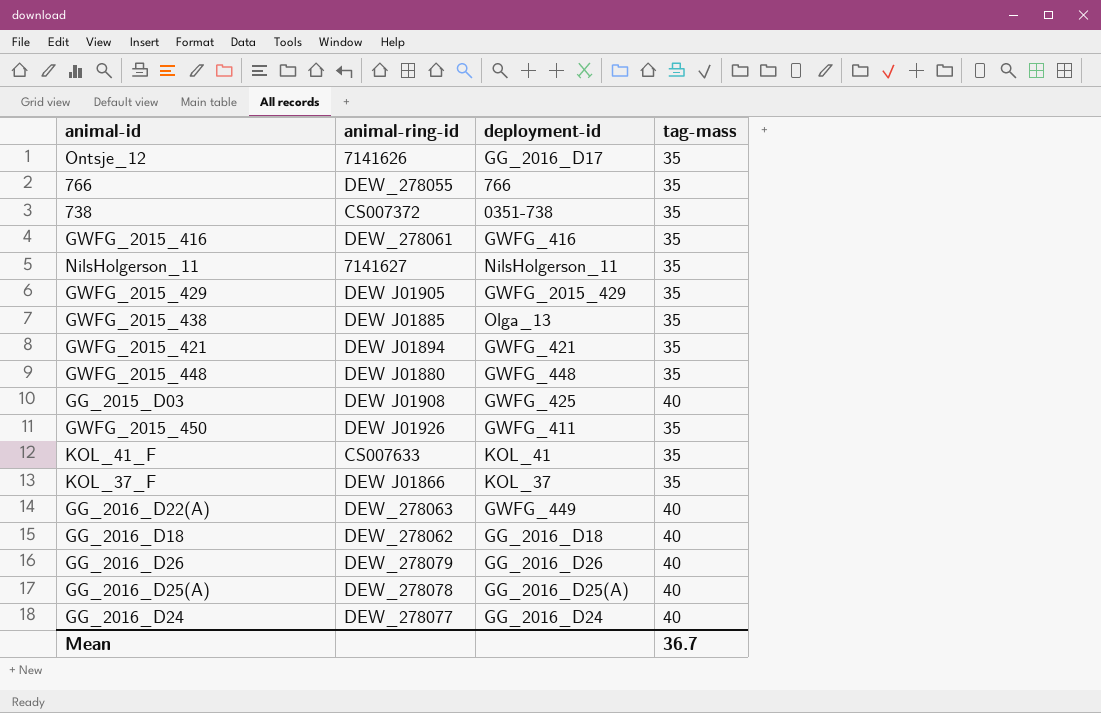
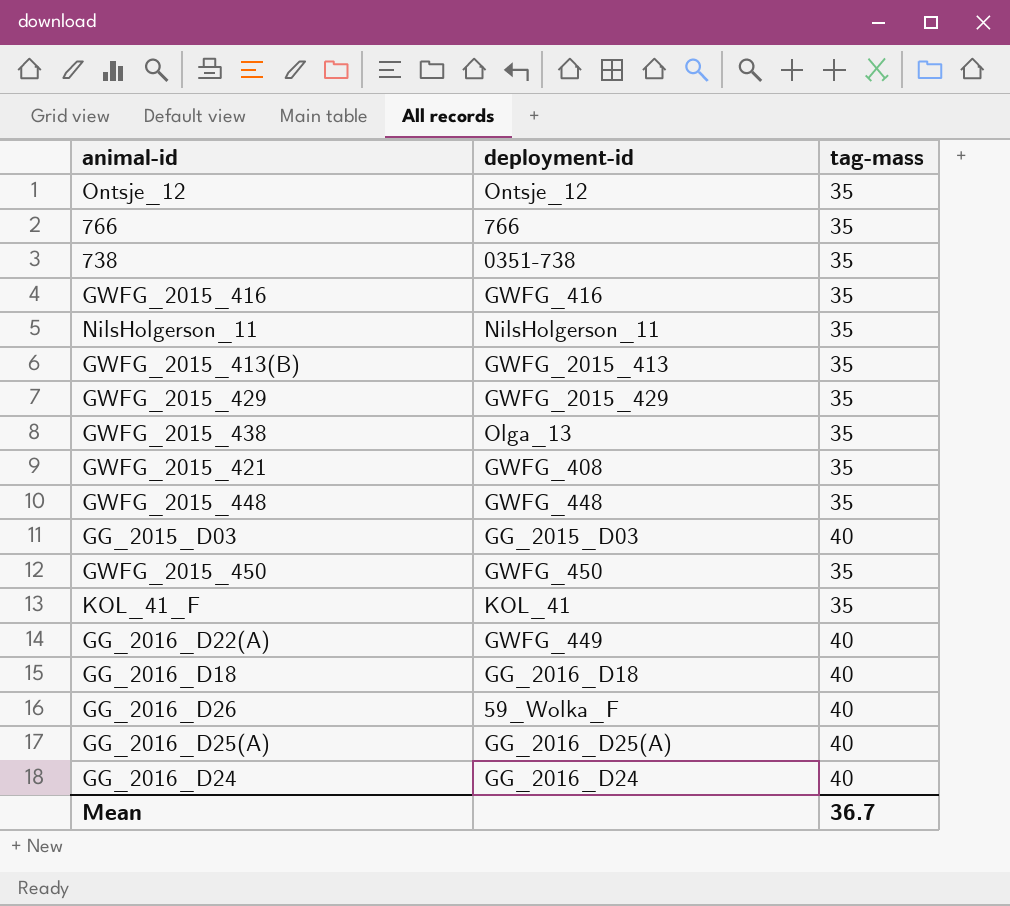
column animal-ring-id | position: 2 -> none
row KOL_37_F: DEW J01866 | KOL_37 | 35 -> none
Ontsje_12 | deployment-id: GG_2016_D17 -> Ontsje_12
row GWFG_2015_413(B): none -> GWFG_2015_413 | 35
GWFG_2015_421 | deployment-id: GWFG_421 -> GWFG_408
GG_2015_D03 | deployment-id: GWFG_425 -> GG_2015_D03
GWFG_2015_450 | deployment-id: GWFG_411 -> GWFG_450
GG_2016_D26 | deployment-id: GG_2016_D26 -> 59_Wolka_F

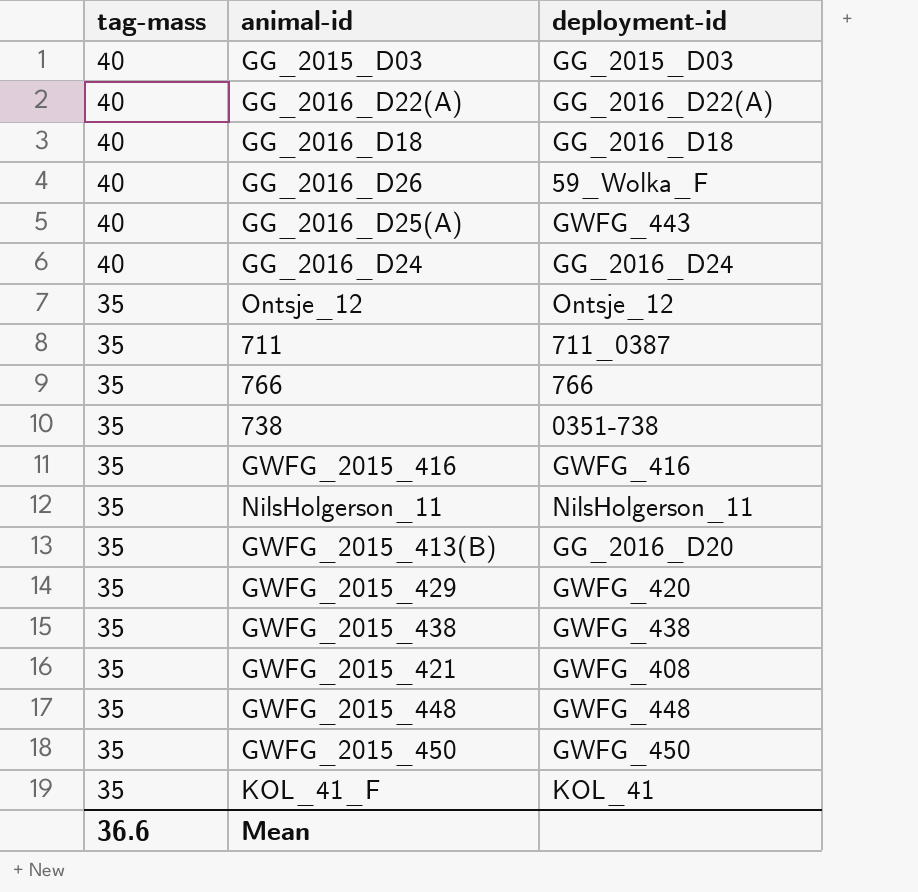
row order: none -> tag-mass descending
column tag-mass | position: 3 -> 1
GG_2016_D22(A) | deployment-id: GWFG_449 -> GG_2016_D22(A)
GG_2016_D25(A) | deployment-id: GG_2016_D25(A) -> GWFG_443
row 711: none -> 35 | 711_0387
GWFG_2015_413(B) | deployment-id: GWFG_2015_413 -> GG_2016_D20
GWFG_2015_429 | deployment-id: GWFG_2015_429 -> GWFG_420
GWFG_2015_438 | deployment-id: Olga_13 -> GWFG_438
Mean | tag-mass: 36.7 -> 36.6

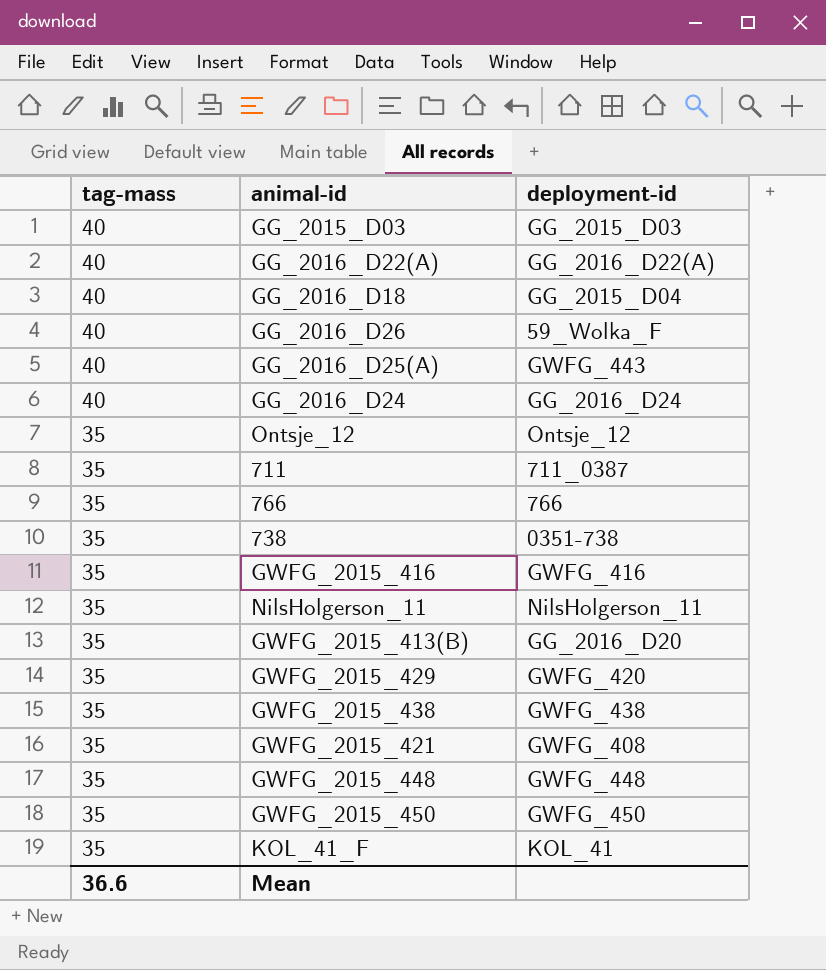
GG_2016_D18 | deployment-id: GG_2016_D18 -> GG_2015_D04

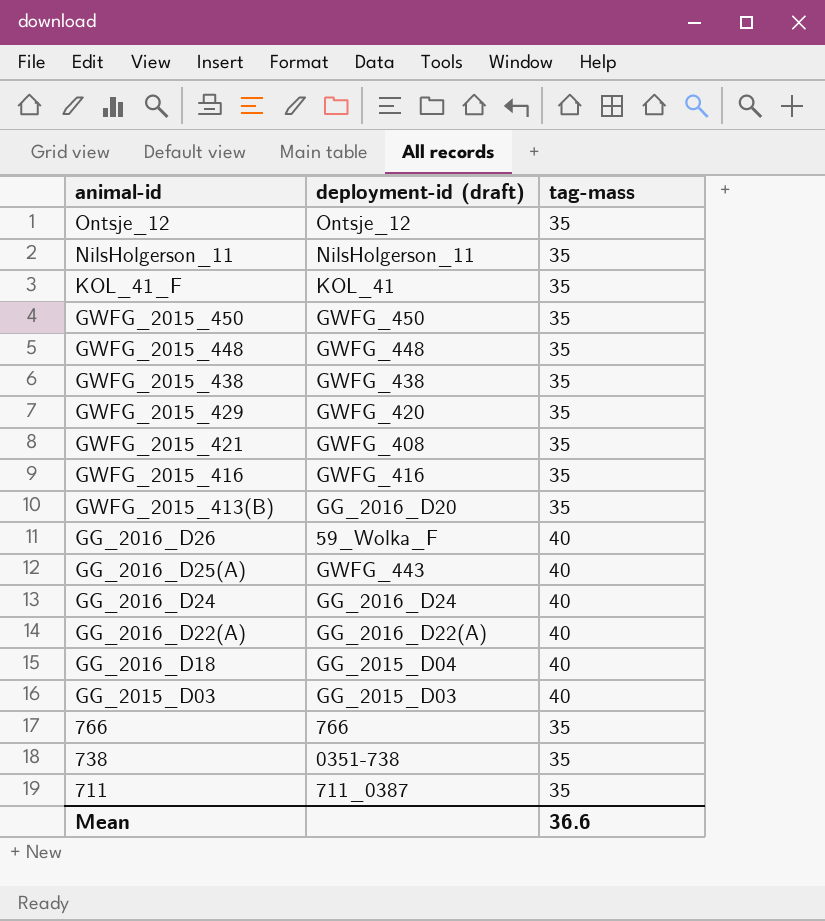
row order: tag-mass descending -> animal-id descending
column name: deployment-id -> deployment-id (draft)
column tag-mass | position: 1 -> 3

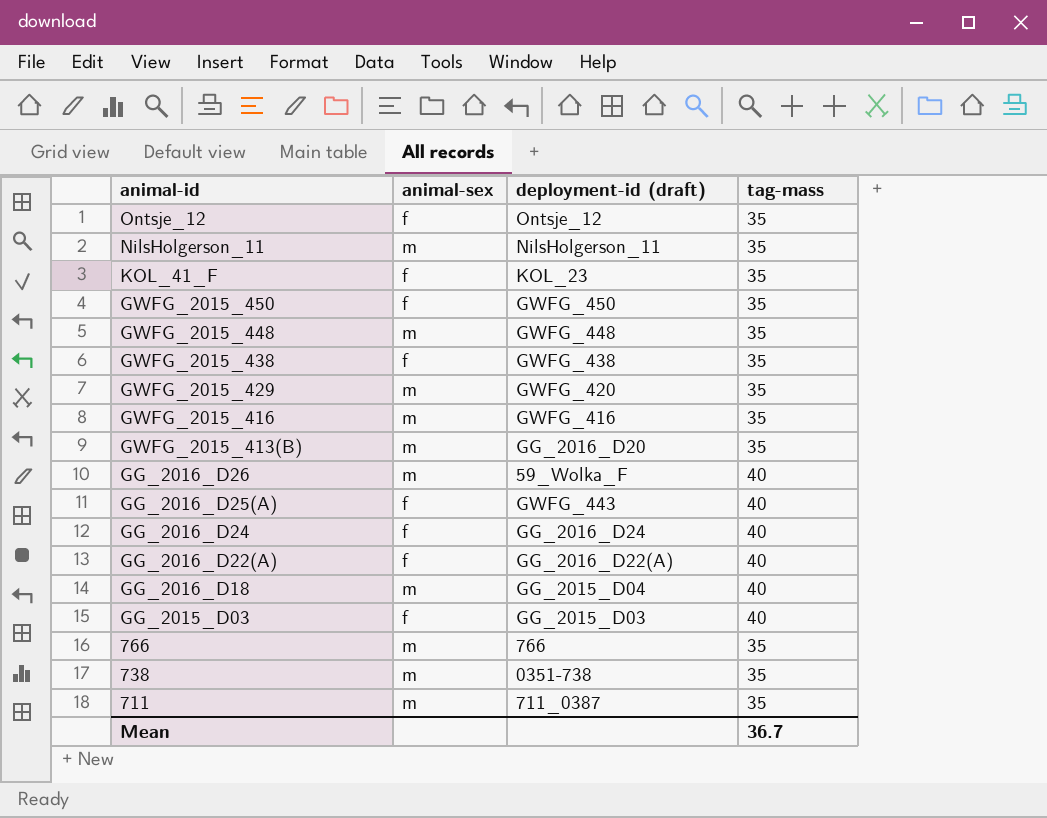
column animal-sex | position: none -> 2
row GWFG_2015_421: GWFG_408 | 35 -> none
KOL_41_F | deployment-id (draft): KOL_41 -> KOL_23
Mean | tag-mass: 36.6 -> 36.7

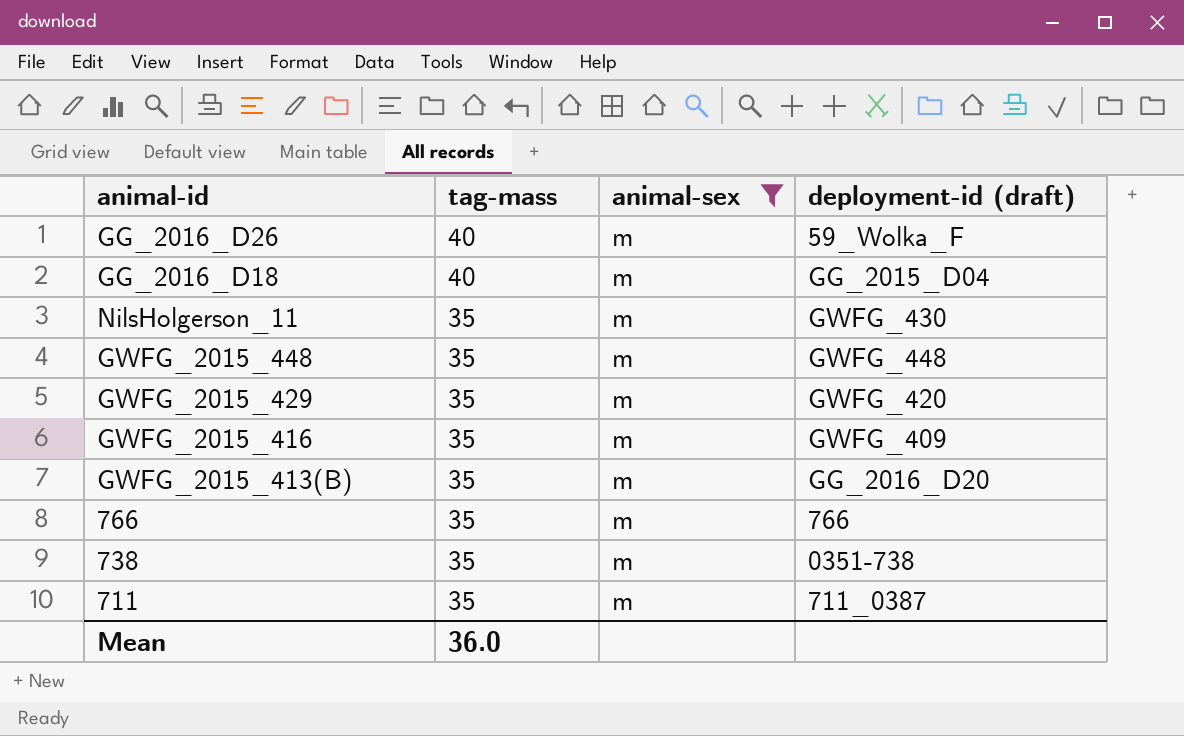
filter: none -> animal-sex = m
row order: animal-id descending -> tag-mass descending
column tag-mass | position: 4 -> 2
NilsHolgerson_11 | deployment-id (draft): NilsHolgerson_11 -> GWFG_430
GWFG_2015_416 | deployment-id (draft): GWFG_416 -> GWFG_409
Mean | tag-mass: 36.7 -> 36.0

